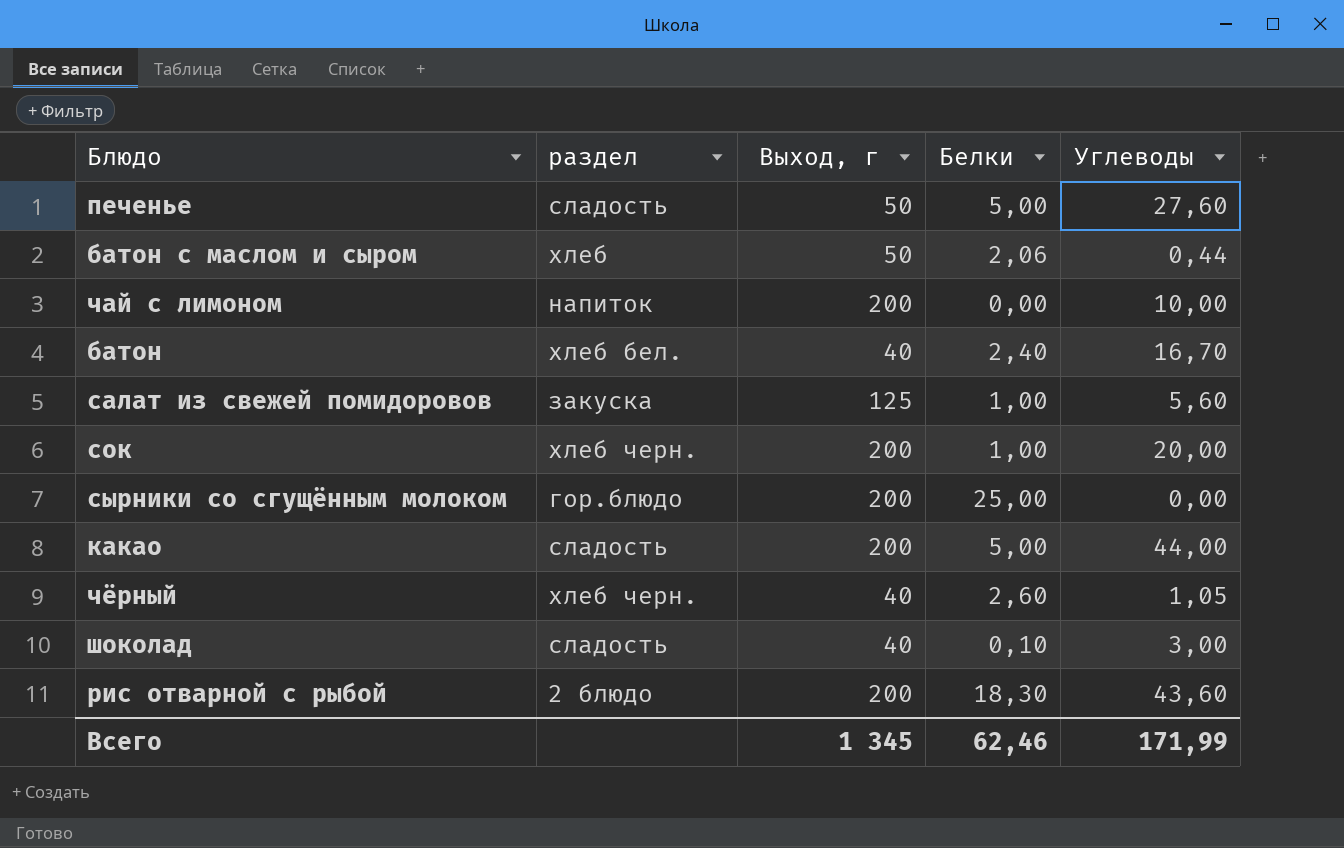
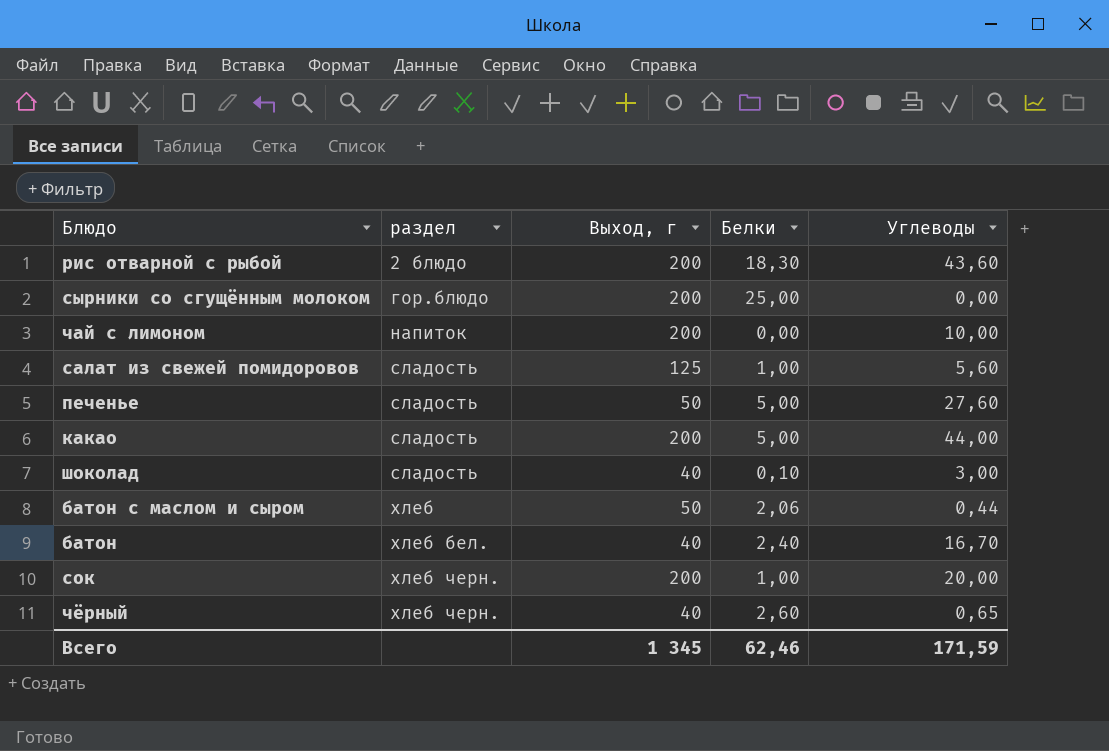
row order: none -> раздел ascending
салат из свежей помидоровов | раздел: закуска -> сладость
чёрный | Углеводы: 1,05 -> 0,65
Всего | Углеводы: 171,99 -> 171,59

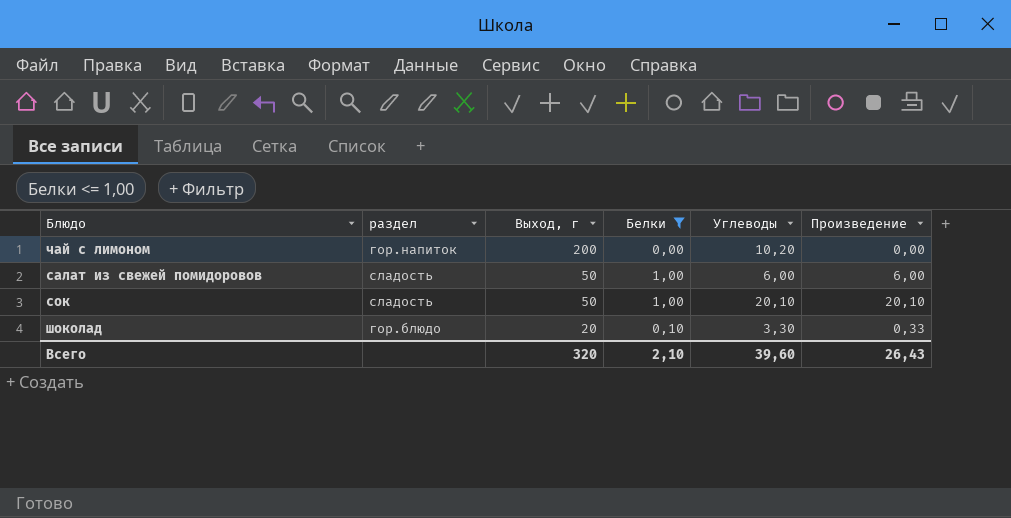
filter: none -> Белки <= 1,00
row order: раздел ascending -> Выход, г descending
column Произведение | formula: none -> [Белки] * [Углеводы]
чай с лимоном | раздел: напиток -> гор.напиток
чай с лимоном | Углеводы: 10,00 -> 10,20
салат из свежей помидоровов | Выход, г: 125 -> 50
салат из свежей помидоровов | Углеводы: 5,60 -> 6,00
сок | раздел: хлеб черн. -> сладость
сок | Выход, г: 200 -> 50
сок | Углеводы: 20,00 -> 20,10
шоколад | раздел: сладость -> гор.блюдо
шоколад | Выход, г: 40 -> 20
шоколад | Углеводы: 3,00 -> 3,30
Всего | Выход, г: 1 345 -> 320
Всего | Белки: 62,46 -> 2,10
Всего | Углеводы: 171,59 -> 39,60

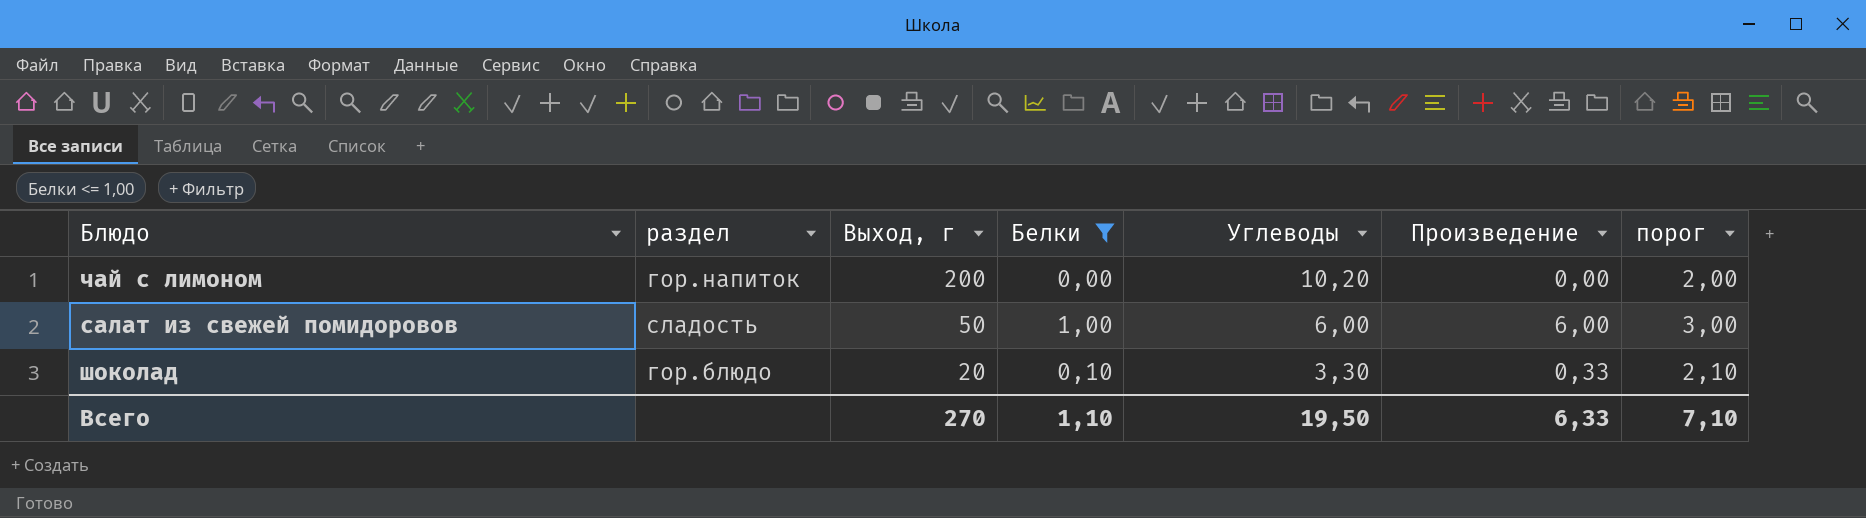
column порог | formula: none -> [Белки] + 2
row сок: сладость | 50 | 1,00 | 20,10 | 20,10 -> none
Всего | Выход, г: 320 -> 270
Всего | Белки: 2,10 -> 1,10
Всего | Углеводы: 39,60 -> 19,50
Всего | Произведение: 26,43 -> 6,33

